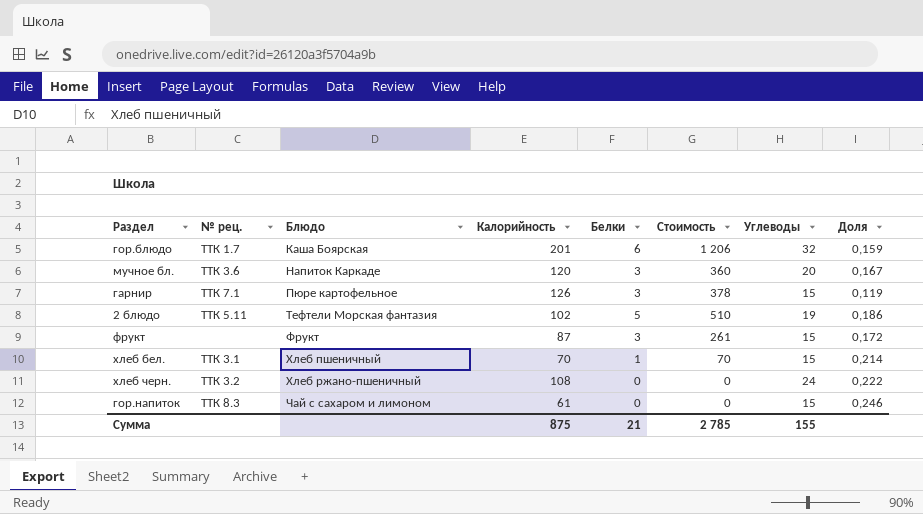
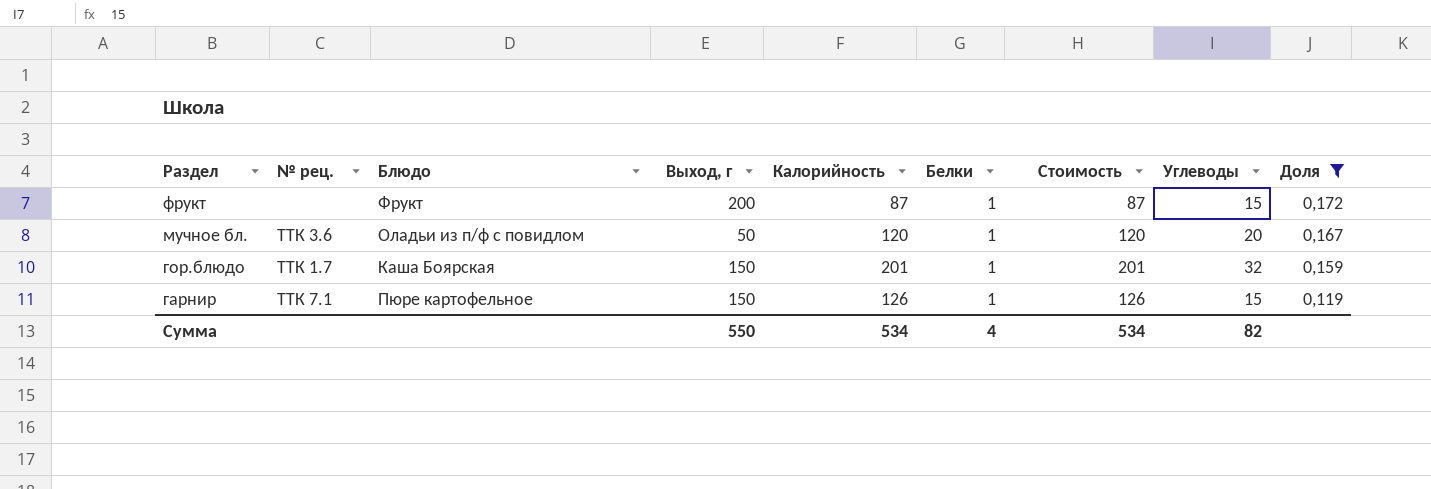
filter: none -> Доля <= 0,172
row order: Блюдо ascending -> Раздел descending
column Выход, г | position: none -> 4
фрукт | Белки: 3 -> 1
фрукт | Стоимость: 261 -> 87
мучное бл. | Блюдо: Напиток Каркаде -> Оладьи из п/ф с повидлом
мучное бл. | Белки: 3 -> 1
мучное бл. | Стоимость: 360 -> 120
гор.блюдо | Белки: 6 -> 1
гор.блюдо | Стоимость: 1 206 -> 201
гарнир | Белки: 3 -> 1
гарнир | Стоимость: 378 -> 126
Сумма | Калорийность: 875 -> 534
Сумма | Белки: 21 -> 4
Сумма | Стоимость: 2 785 -> 534
Сумма | Углеводы: 155 -> 82

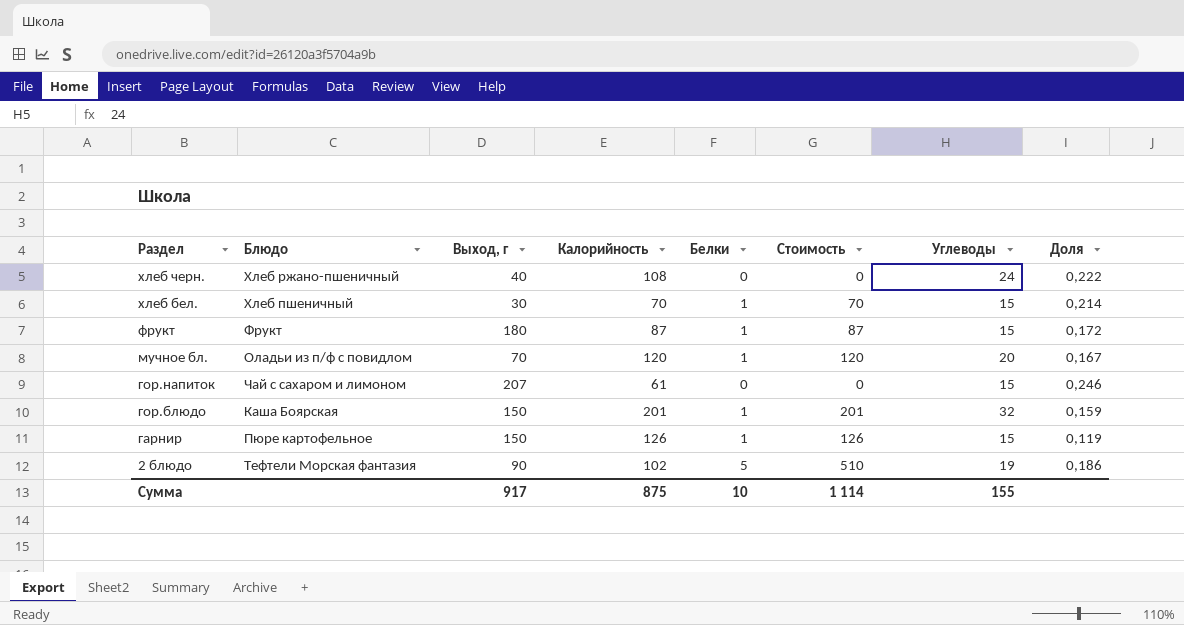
filter: Доля <= 0,172 -> none
column № рец. | position: 2 -> none
фрукт | Выход, г: 200 -> 180
мучное бл. | Выход, г: 50 -> 70
Сумма | Выход, г: 550 -> 917
Сумма | Калорийность: 534 -> 875
Сумма | Белки: 4 -> 10
Сумма | Стоимость: 534 -> 1 114
Сумма | Углеводы: 82 -> 155

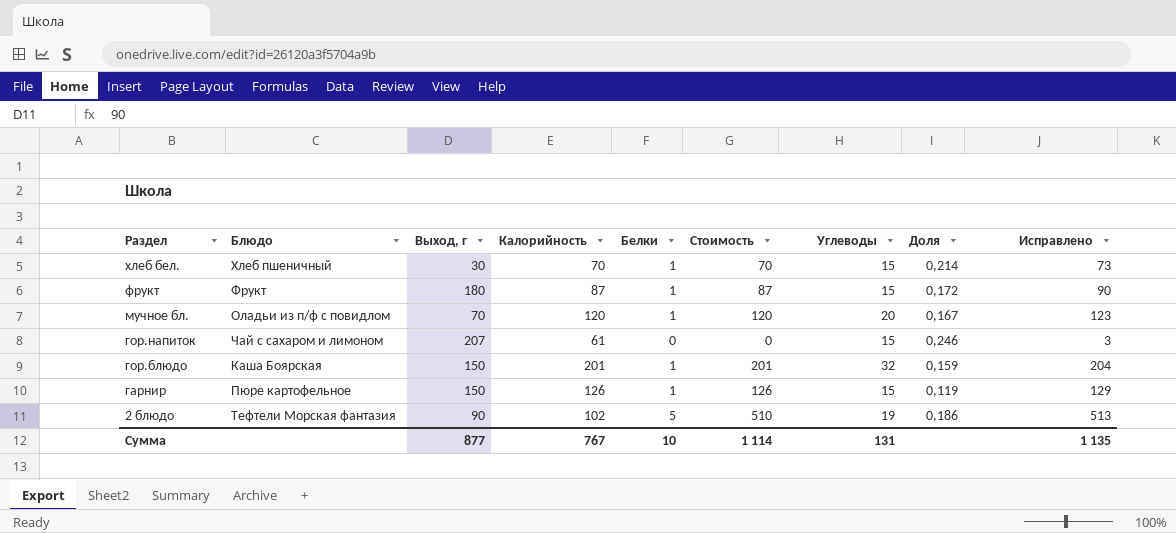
column Исправлено | formula: none -> [Стоимость] + 3
row хлеб черн.: Хлеб ржано-пшеничный | 40 | 108 | 0 | 0 | 24 | 0,222 -> none
Сумма | Выход, г: 917 -> 877
Сумма | Калорийность: 875 -> 767
Сумма | Углеводы: 155 -> 131

